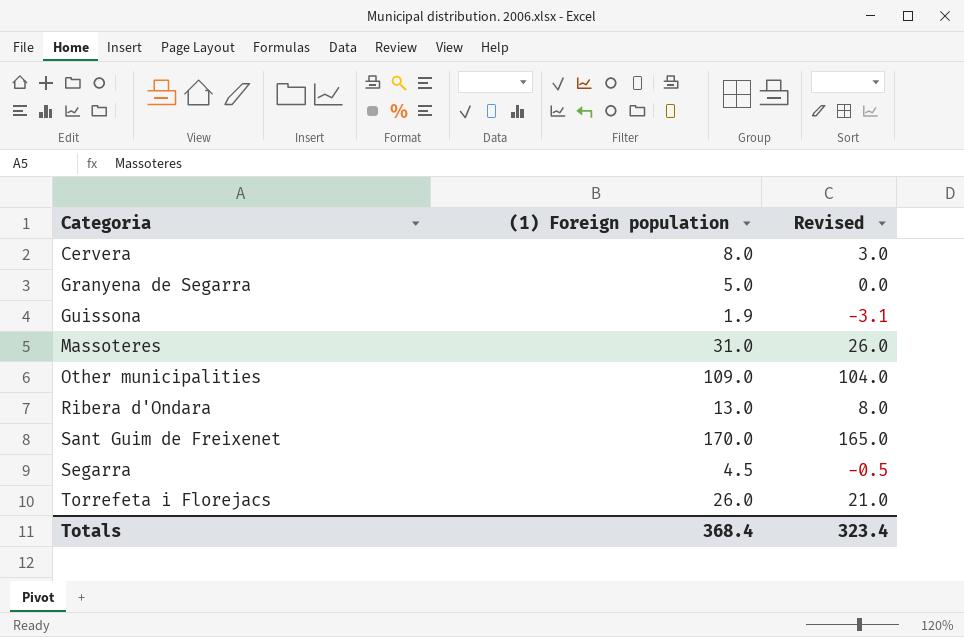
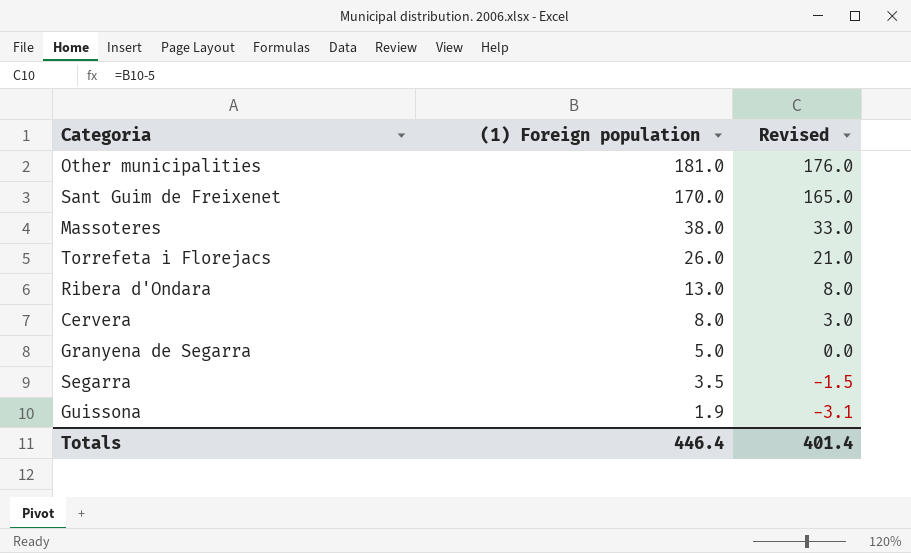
row order: Categoria ascending -> (1) Foreign population descending
Other municipalities | (1) Foreign population: 109.0 -> 181.0
Other municipalities | Revised: 104.0 -> 176.0
Massoteres | (1) Foreign population: 31.0 -> 38.0
Massoteres | Revised: 26.0 -> 33.0
Segarra | (1) Foreign population: 4.5 -> 3.5
Segarra | Revised: -0.5 -> -1.5
Totals | (1) Foreign population: 368.4 -> 446.4
Totals | Revised: 323.4 -> 401.4

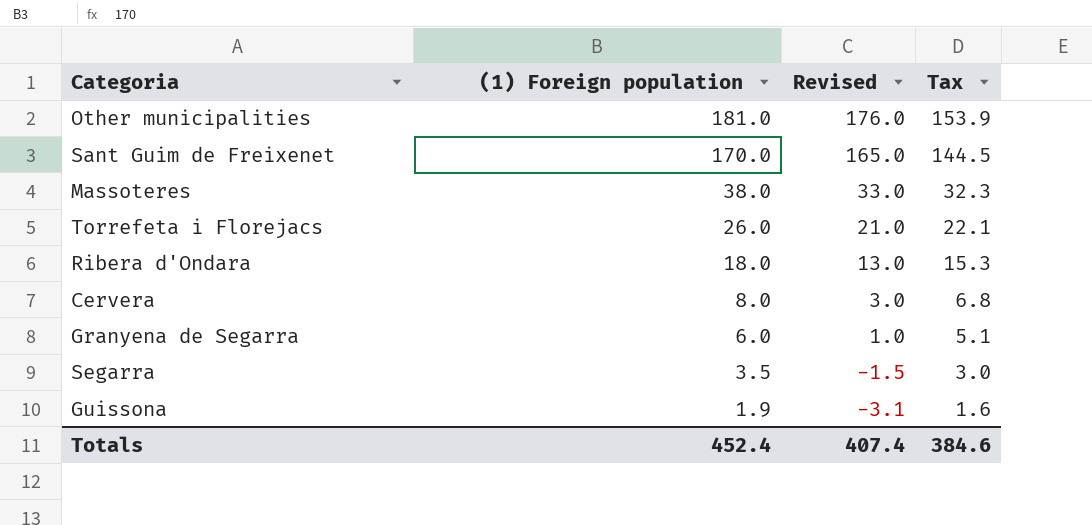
column Tax | formula: none -> [(1) Foreign population] * 0.85
Ribera d'Ondara | (1) Foreign population: 13.0 -> 18.0
Ribera d'Ondara | Revised: 8.0 -> 13.0
Granyena de Segarra | (1) Foreign population: 5.0 -> 6.0
Granyena de Segarra | Revised: 0.0 -> 1.0
Totals | (1) Foreign population: 446.4 -> 452.4
Totals | Revised: 401.4 -> 407.4

